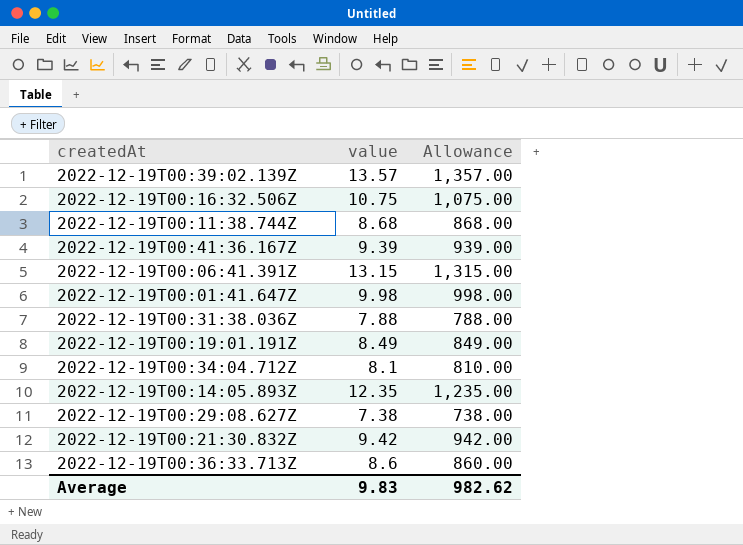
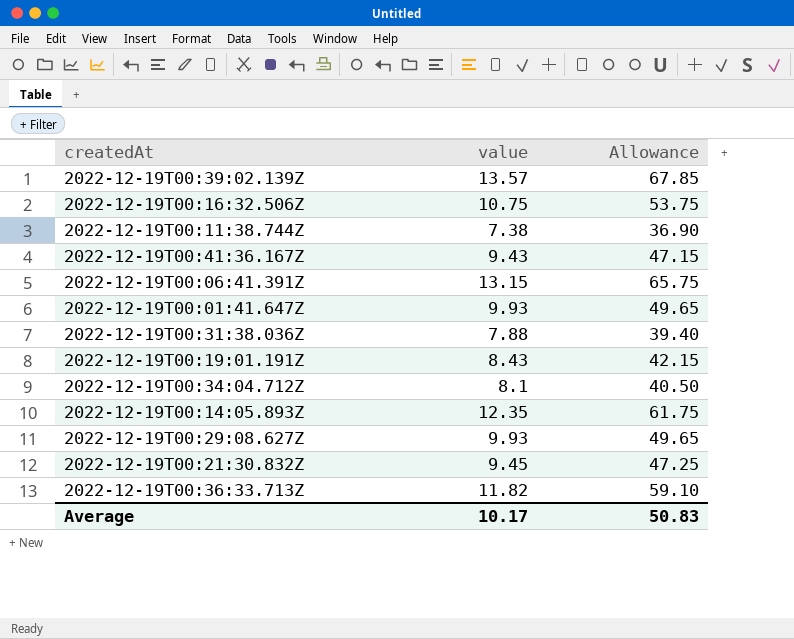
column Allowance | formula: [value] * 100 -> [value] * 5
2022-12-19T00:11:38.744Z | value: 8.68 -> 7.38
2022-12-19T00:41:36.167Z | value: 9.39 -> 9.43
2022-12-19T00:01:41.647Z | value: 9.98 -> 9.93
2022-12-19T00:19:01.191Z | value: 8.49 -> 8.43
2022-12-19T00:29:08.627Z | value: 7.38 -> 9.93
2022-12-19T00:21:30.832Z | value: 9.42 -> 9.45
2022-12-19T00:36:33.713Z | value: 8.6 -> 11.82
Average | value: 9.83 -> 10.17
Average | Allowance: 982.62 -> 50.83

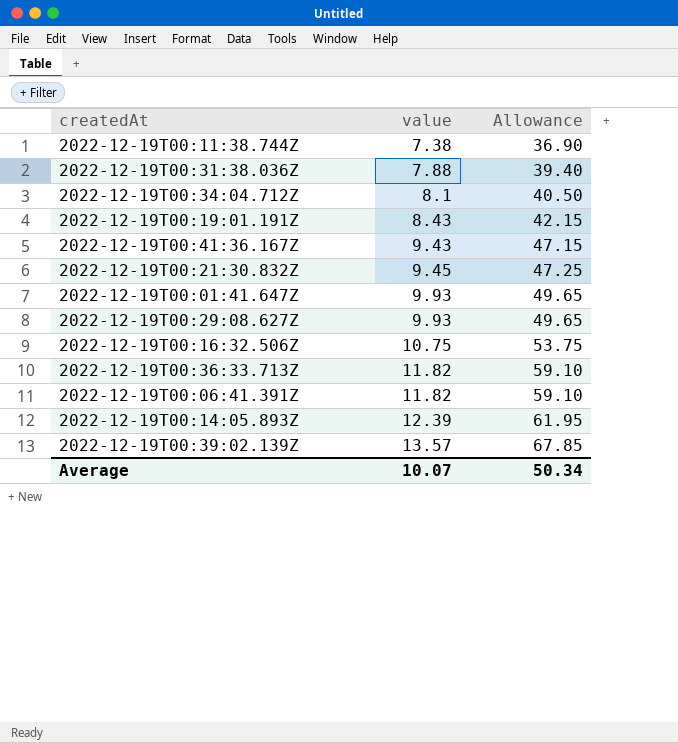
row order: none -> value ascending
2022-12-19T00:06:41.391Z | value: 13.15 -> 11.82
2022-12-19T00:06:41.391Z | Allowance: 65.75 -> 59.10
2022-12-19T00:14:05.893Z | value: 12.35 -> 12.39
2022-12-19T00:14:05.893Z | Allowance: 61.75 -> 61.95
Average | value: 10.17 -> 10.07
Average | Allowance: 50.83 -> 50.34

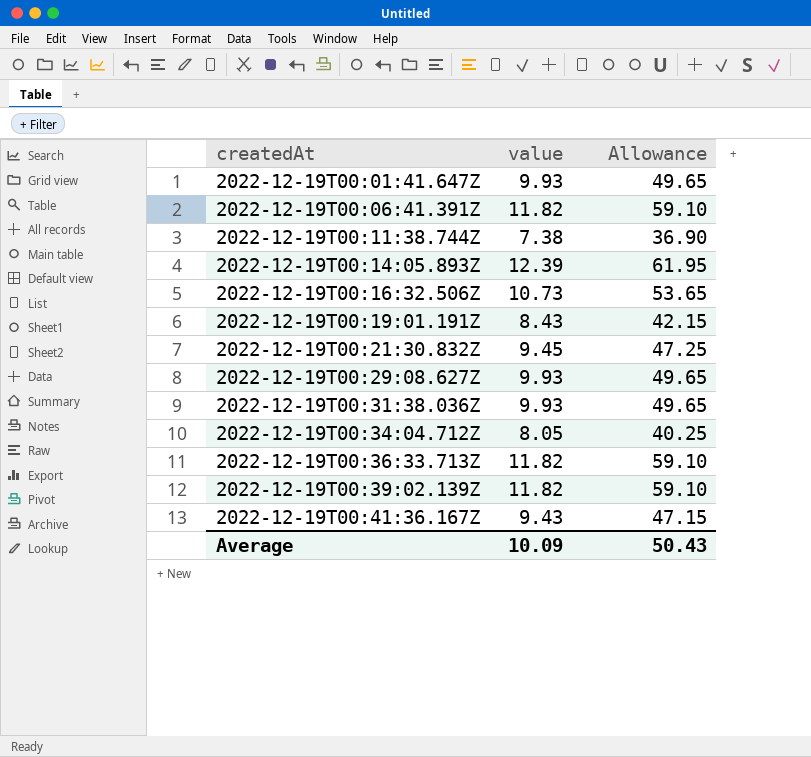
row order: value ascending -> createdAt ascending
2022-12-19T00:16:32.506Z | value: 10.75 -> 10.73
2022-12-19T00:16:32.506Z | Allowance: 53.75 -> 53.65
2022-12-19T00:31:38.036Z | value: 7.88 -> 9.93
2022-12-19T00:31:38.036Z | Allowance: 39.40 -> 49.65
2022-12-19T00:34:04.712Z | value: 8.1 -> 8.05
2022-12-19T00:34:04.712Z | Allowance: 40.50 -> 40.25
2022-12-19T00:39:02.139Z | value: 13.57 -> 11.82
2022-12-19T00:39:02.139Z | Allowance: 67.85 -> 59.10
Average | value: 10.07 -> 10.09
Average | Allowance: 50.34 -> 50.43

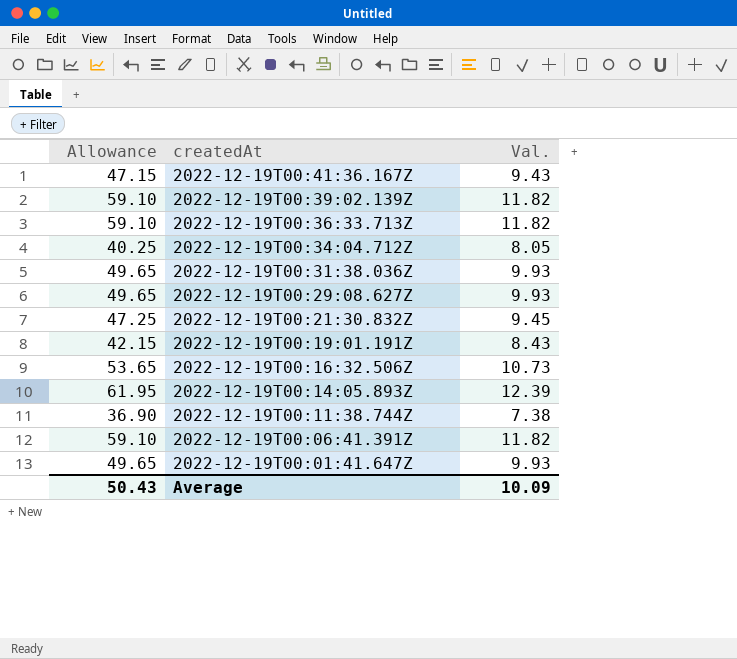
row order: createdAt ascending -> createdAt descending
column Allowance | position: 3 -> 1
column name: value -> Val.

